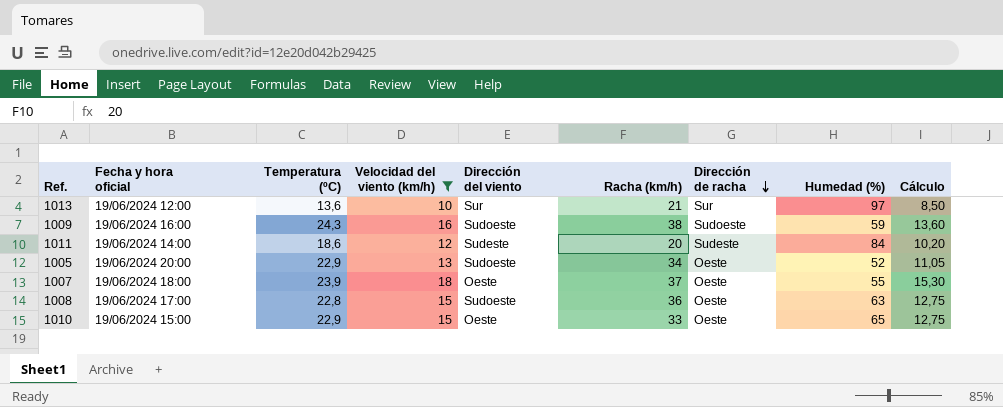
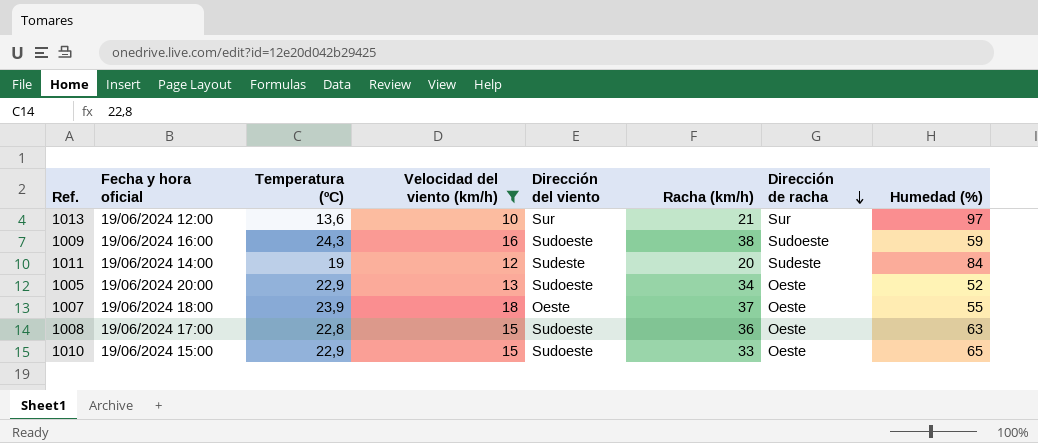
column Cálculo | formula: [Velocidad del viento (km/h)] * 0,85 -> none
1011 | Temperatura (ºC): 18,6 -> 19
1010 | Dirección del viento: Oeste -> Sudoeste

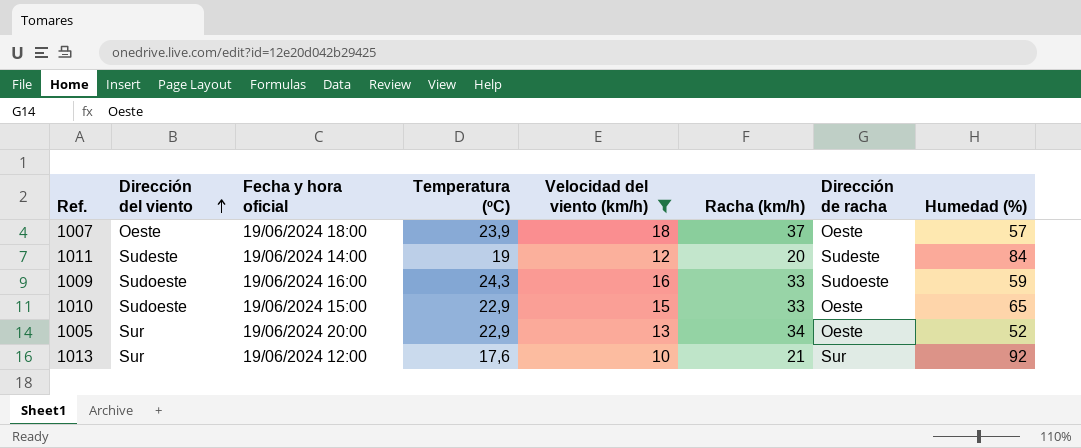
row order: Dirección de racha descending -> Dirección del viento ascending
column Dirección del viento | position: 5 -> 2
row 1008: 19/06/2024 17:00 | 22,8 | 15 | Sudoeste | 36 | Oeste | 63 -> none
1007 | Humedad (%): 55 -> 57
1009 | Racha (km/h): 38 -> 33
1005 | Dirección del viento: Sudoeste -> Sur
1013 | Temperatura (ºC): 13,6 -> 17,6
1013 | Humedad (%): 97 -> 92

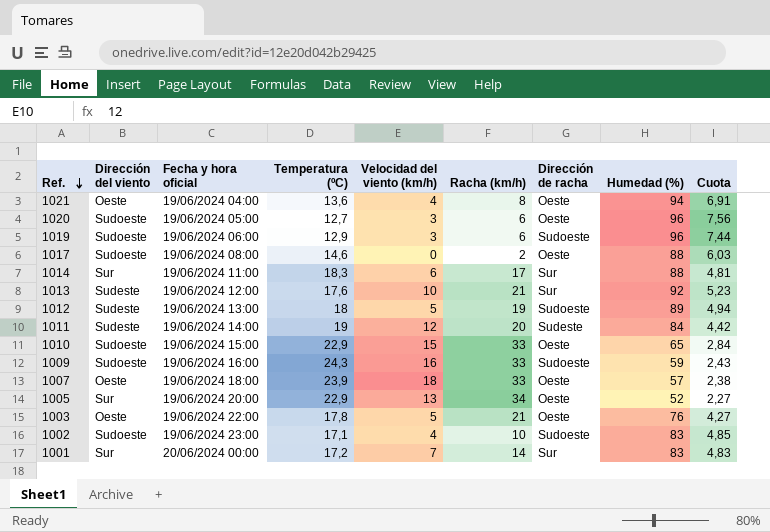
filter: Velocidad del viento (km/h) >= 10 -> none
row order: Dirección del viento ascending -> Ref. descending
column Cuota | formula: none -> [Humedad (%)] / [Temperatura (ºC)]
1013 | Dirección del viento: Sur -> Sudeste
1007 | Racha (km/h): 37 -> 33

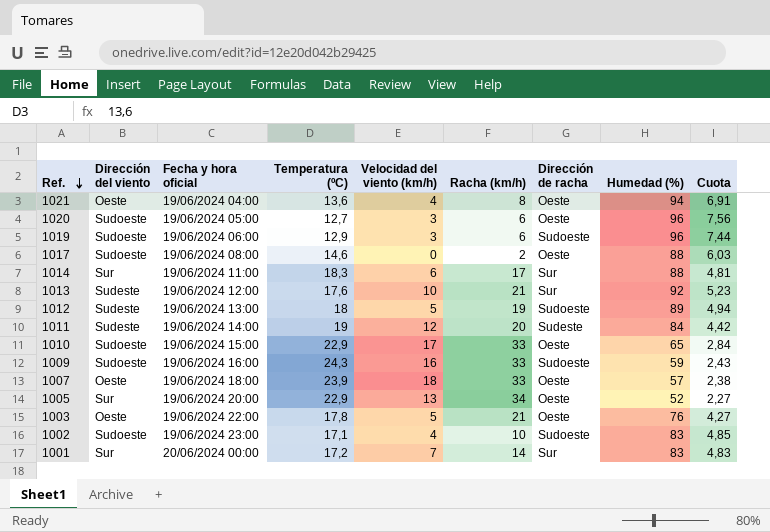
1010 | Velocidad del viento (km/h): 15 -> 17

